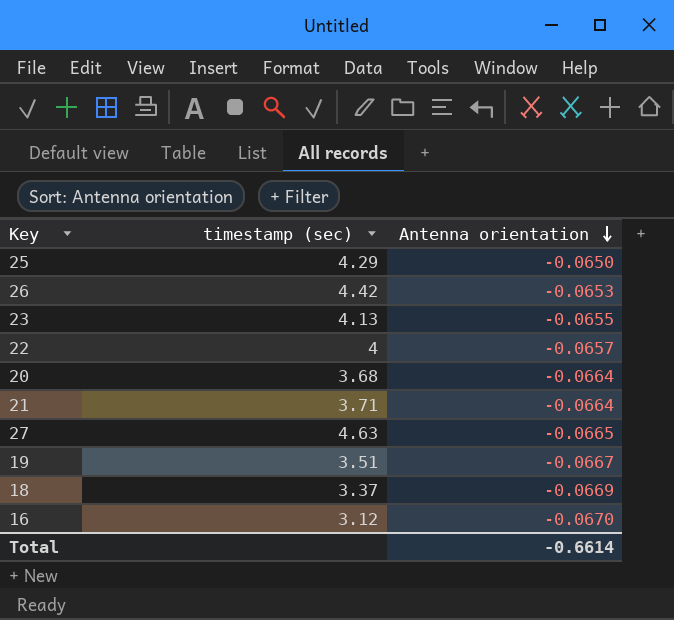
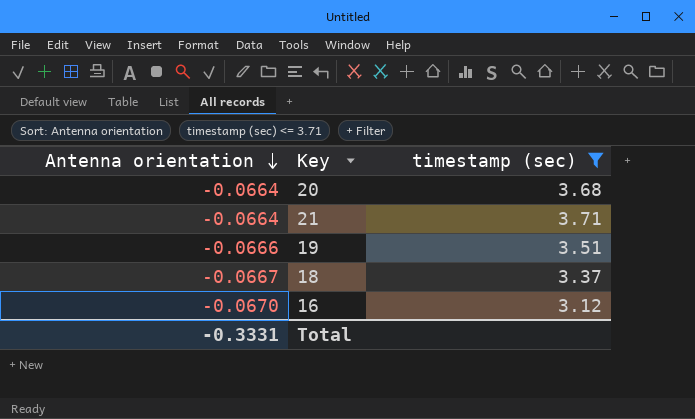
filter: none -> timestamp (sec) <= 3.71
column Antenna orientation | position: 3 -> 1
19 | Antenna orientation: -0.0667 -> -0.0666
18 | Antenna orientation: -0.0669 -> -0.0667
Total | Antenna orientation: -0.6614 -> -0.3331

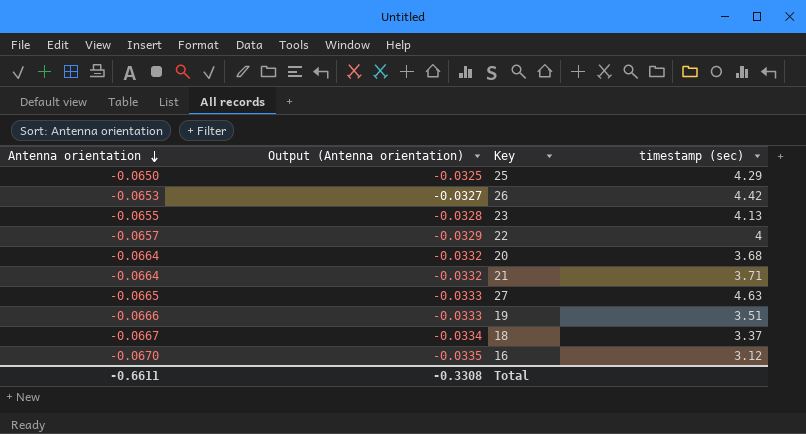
filter: timestamp (sec) <= 3.71 -> none
column Output (Antenna orientation) | formula: none -> [Antenna orientation] * 0.5
Total | Antenna orientation: -0.3331 -> -0.6611

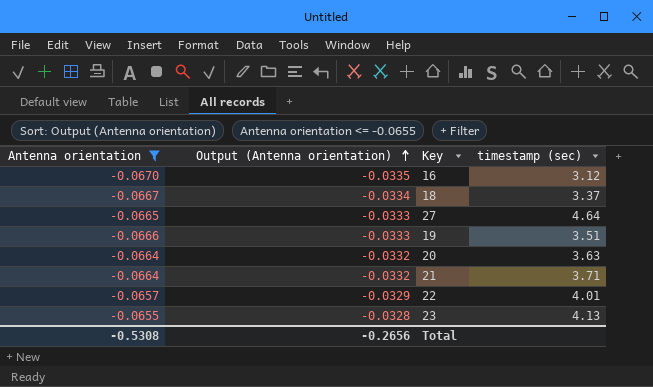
filter: none -> Antenna orientation <= -0.0655
row order: Antenna orientation descending -> Output (Antenna orientation) ascending
27 | timestamp (sec): 4.63 -> 4.64
20 | timestamp (sec): 3.68 -> 3.63
22 | timestamp (sec): 4 -> 4.01
Total | Antenna orientation: -0.6611 -> -0.5308
Total | Output (Antenna orientation): -0.3308 -> -0.2656

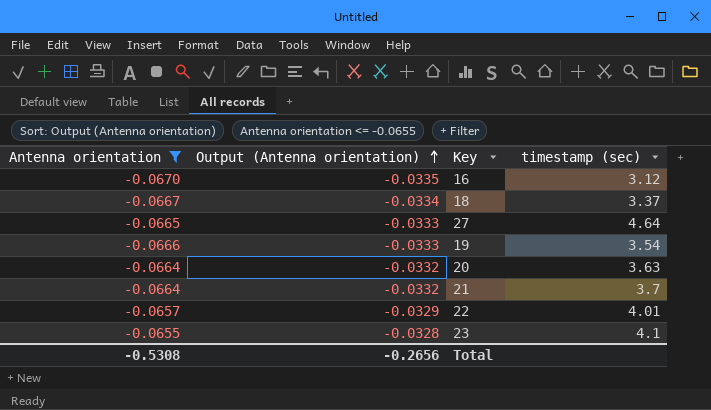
19 | timestamp (sec): 3.51 -> 3.54
21 | timestamp (sec): 3.71 -> 3.7
23 | timestamp (sec): 4.13 -> 4.1

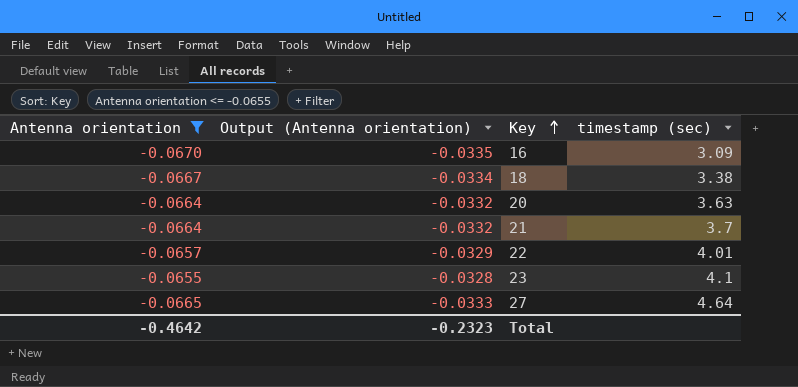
row order: Output (Antenna orientation) ascending -> Key ascending
row 19: -0.0666 | -0.0333 | 3.54 -> none
16 | timestamp (sec): 3.12 -> 3.09
18 | timestamp (sec): 3.37 -> 3.38
Total | Antenna orientation: -0.5308 -> -0.4642
Total | Output (Antenna orientation): -0.2656 -> -0.2323

